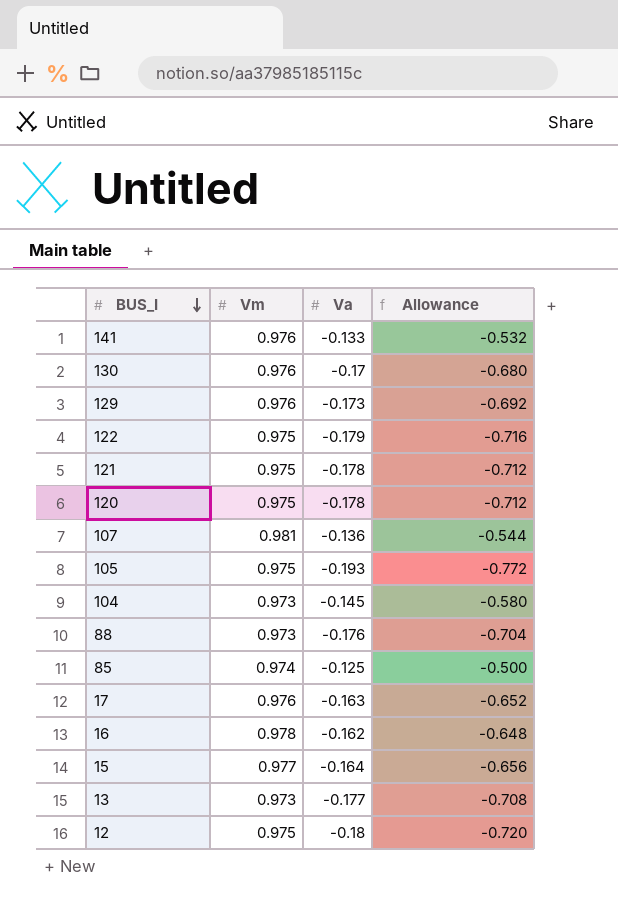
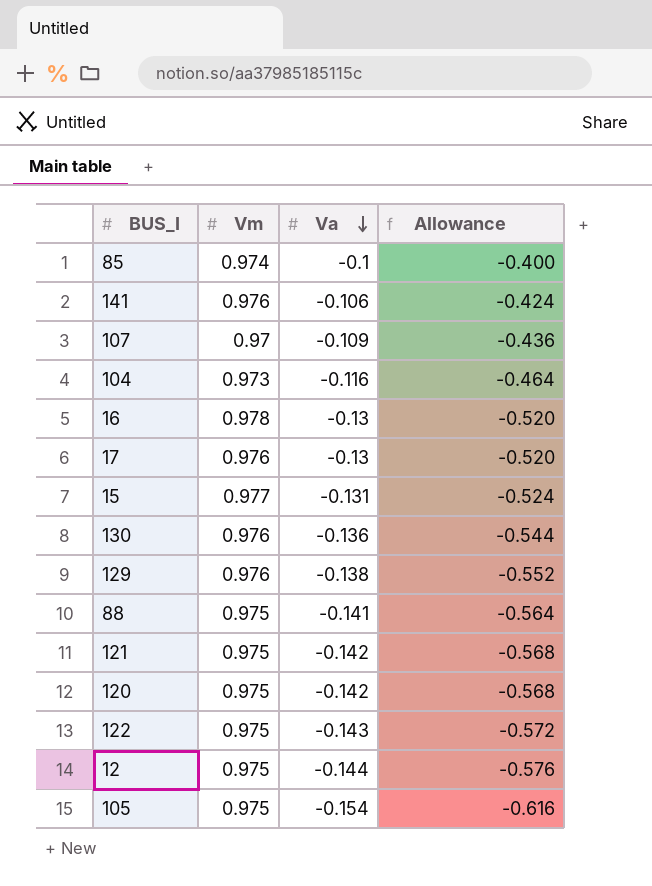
row order: BUS_I descending -> Va descending
row 13: 0.973 | -0.177 | -0.708 -> none
85 | Va: -0.125 -> -0.1
85 | Allowance: -0.500 -> -0.400
141 | Va: -0.133 -> -0.106
141 | Allowance: -0.532 -> -0.424
107 | Vm: 0.981 -> 0.97
107 | Va: -0.136 -> -0.109
107 | Allowance: -0.544 -> -0.436
104 | Va: -0.145 -> -0.116
104 | Allowance: -0.580 -> -0.464
16 | Va: -0.162 -> -0.13
16 | Allowance: -0.648 -> -0.520
17 | Va: -0.163 -> -0.13
17 | Allowance: -0.652 -> -0.520
15 | Va: -0.164 -> -0.131
15 | Allowance: -0.656 -> -0.524
130 | Va: -0.17 -> -0.136
130 | Allowance: -0.680 -> -0.544
129 | Va: -0.173 -> -0.138
129 | Allowance: -0.692 -> -0.552
88 | Vm: 0.973 -> 0.975
88 | Va: -0.176 -> -0.141
88 | Allowance: -0.704 -> -0.564
121 | Va: -0.178 -> -0.142
121 | Allowance: -0.712 -> -0.568
120 | Va: -0.178 -> -0.142
120 | Allowance: -0.712 -> -0.568
122 | Va: -0.179 -> -0.143
122 | Allowance: -0.716 -> -0.572
12 | Va: -0.18 -> -0.144
12 | Allowance: -0.720 -> -0.576
105 | Va: -0.193 -> -0.154
105 | Allowance: -0.772 -> -0.616

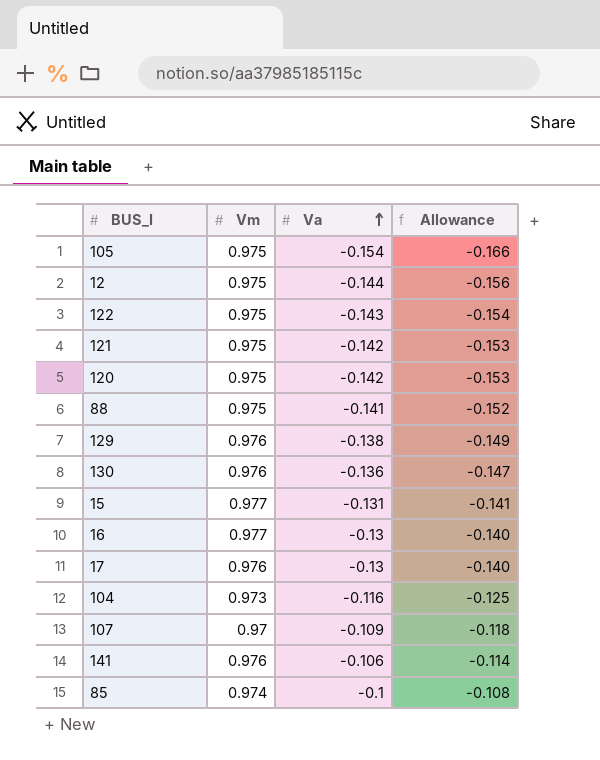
row order: Va descending -> Va ascending
column Allowance | formula: [Va] * 4 -> [Va] * 1.08
16 | Vm: 0.978 -> 0.977

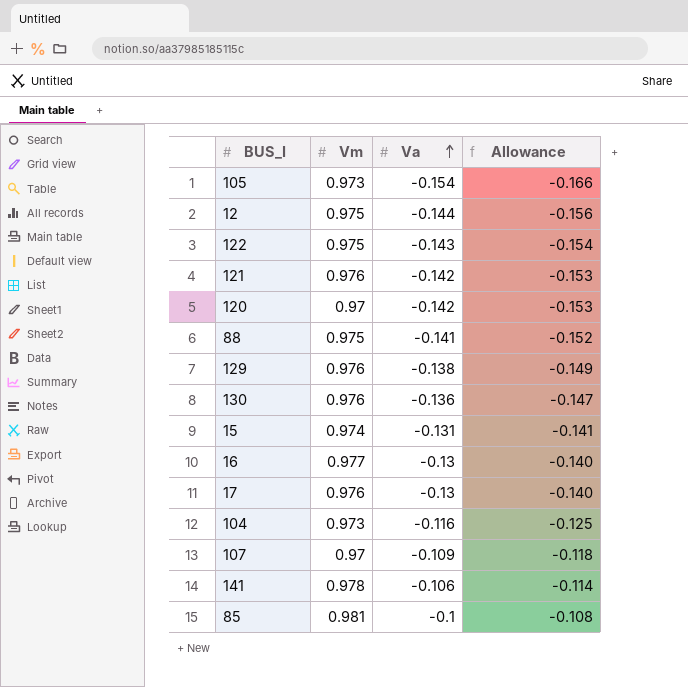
105 | Vm: 0.975 -> 0.973
121 | Vm: 0.975 -> 0.976
120 | Vm: 0.975 -> 0.97
15 | Vm: 0.977 -> 0.974
141 | Vm: 0.976 -> 0.978
85 | Vm: 0.974 -> 0.981

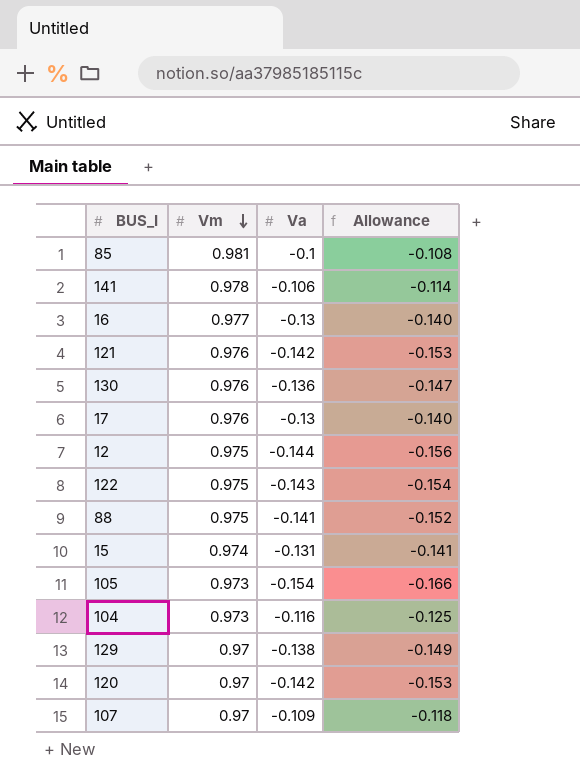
row order: Va ascending -> Vm descending
129 | Vm: 0.976 -> 0.97

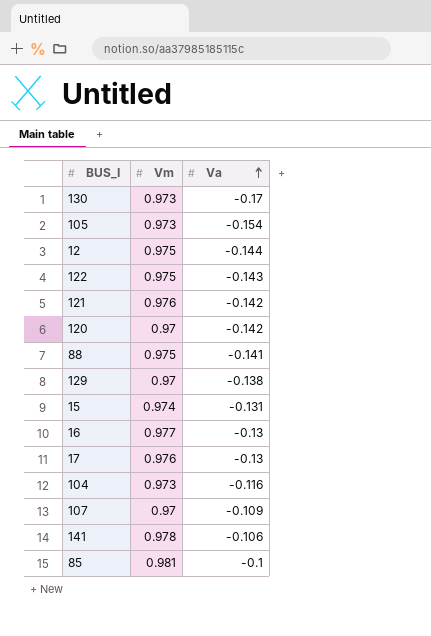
row order: Vm descending -> Va ascending
column Allowance | formula: [Va] * 1.08 -> none
130 | Vm: 0.976 -> 0.973
130 | Va: -0.136 -> -0.17

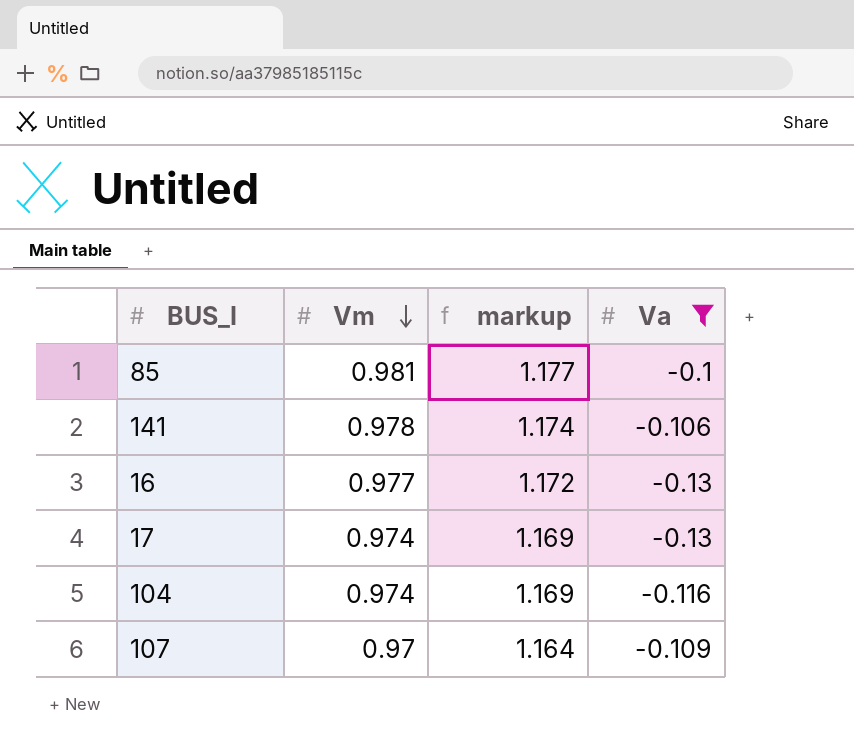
filter: none -> Va >= -0.13
row order: Va ascending -> Vm descending
column markup | formula: none -> [Vm] * 1.2
17 | Vm: 0.976 -> 0.974
104 | Vm: 0.973 -> 0.974

